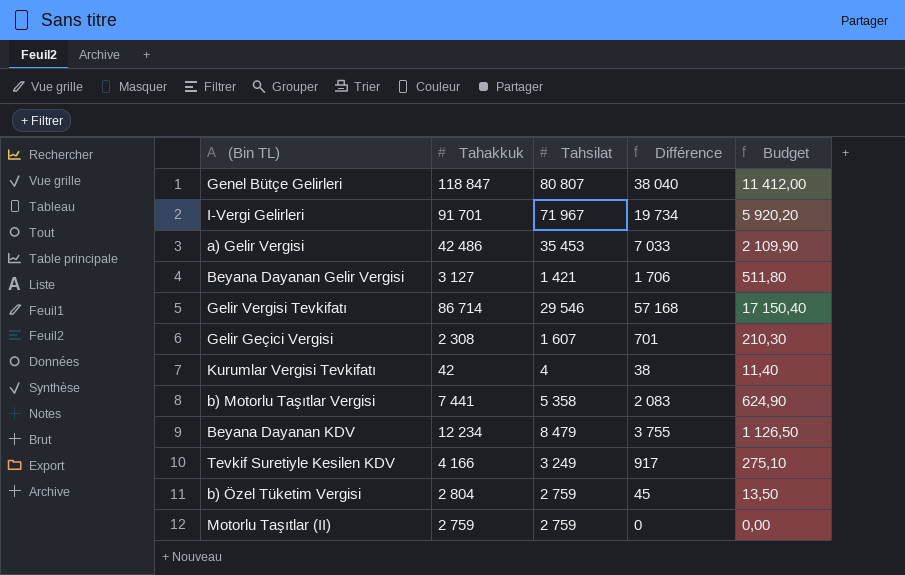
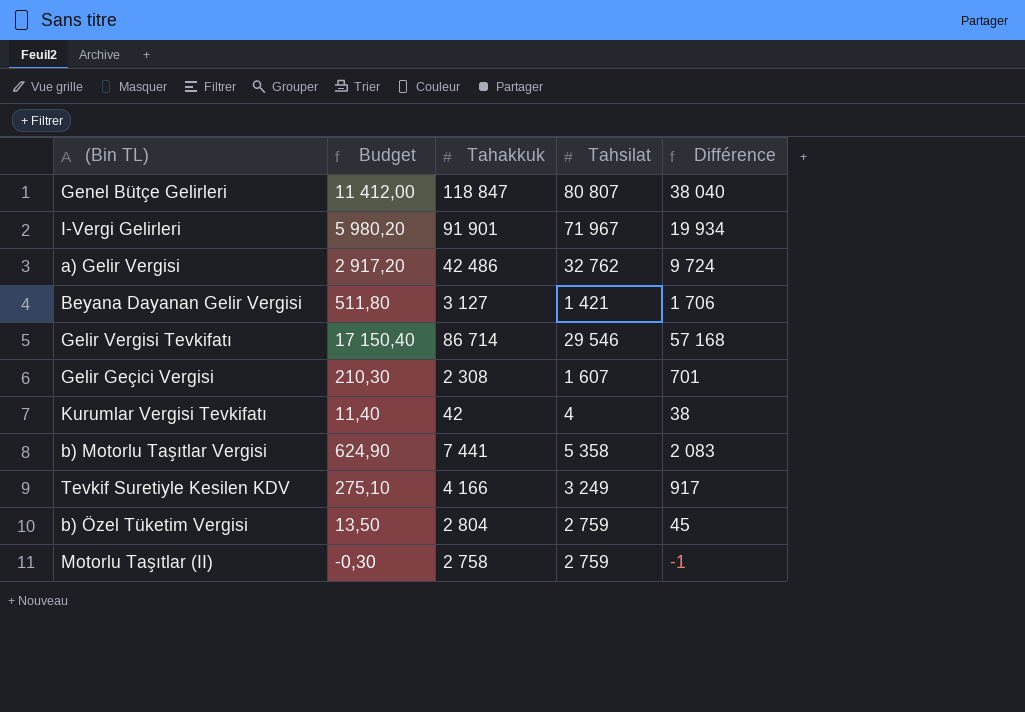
column Budget | position: 5 -> 2
row Beyana Dayanan KDV: 12 234 | 8 479 | 3 755 | 1 126,50 -> none
I-Vergi Gelirleri | Budget: 5 920,20 -> 5 980,20
I-Vergi Gelirleri | Tahakkuk: 91 701 -> 91 901
I-Vergi Gelirleri | Différence: 19 734 -> 19 934
a) Gelir Vergisi | Budget: 2 109,90 -> 2 917,20
a) Gelir Vergisi | Tahsilat: 35 453 -> 32 762
a) Gelir Vergisi | Différence: 7 033 -> 9 724
Motorlu Taşıtlar (II) | Budget: 0,00 -> -0,30
Motorlu Taşıtlar (II) | Tahakkuk: 2 759 -> 2 758
Motorlu Taşıtlar (II) | Différence: 0 -> -1

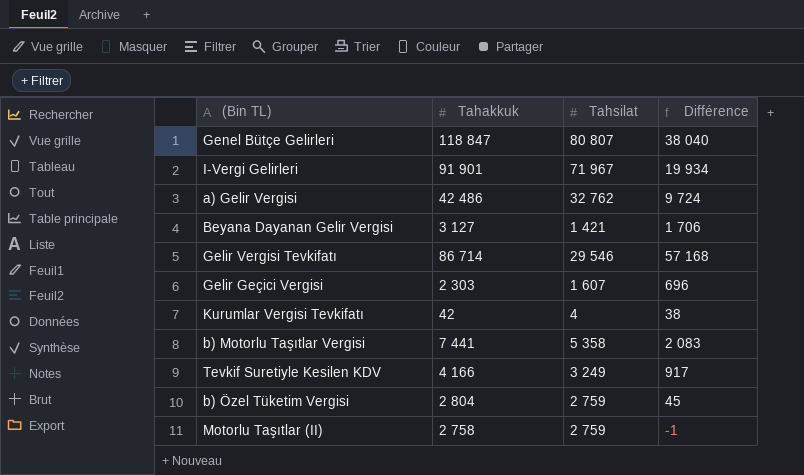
column Budget | formula: [Différence] * 0,3 -> none
Gelir Geçici Vergisi | Tahakkuk: 2 308 -> 2 303
Gelir Geçici Vergisi | Différence: 701 -> 696

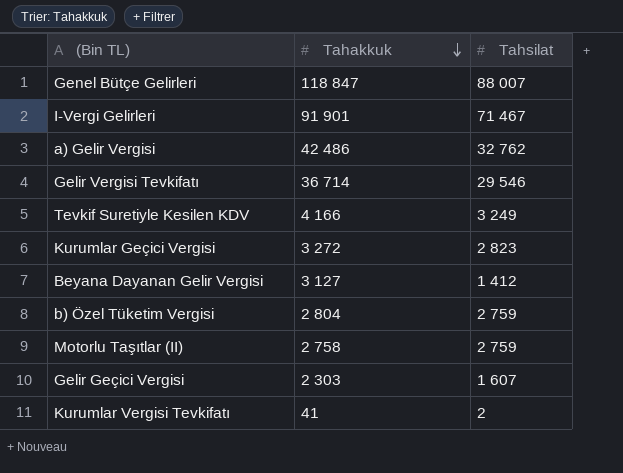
row order: none -> Tahakkuk descending
column Différence | formula: [Tahakkuk] - [Tahsilat] -> none
row b) Motorlu Taşıtlar Vergisi: 7 441 | 5 358 | 2 083 -> none
Genel Bütçe Gelirleri | Tahsilat: 80 807 -> 88 007
I-Vergi Gelirleri | Tahsilat: 71 967 -> 71 467
Gelir Vergisi Tevkifatı | Tahakkuk: 86 714 -> 36 714
row Kurumlar Geçici Vergisi: none -> 3 272 | 2 823
Beyana Dayanan Gelir Vergisi | Tahsilat: 1 421 -> 1 412
Kurumlar Vergisi Tevkifatı | Tahakkuk: 42 -> 41
Kurumlar Vergisi Tevkifatı | Tahsilat: 4 -> 2

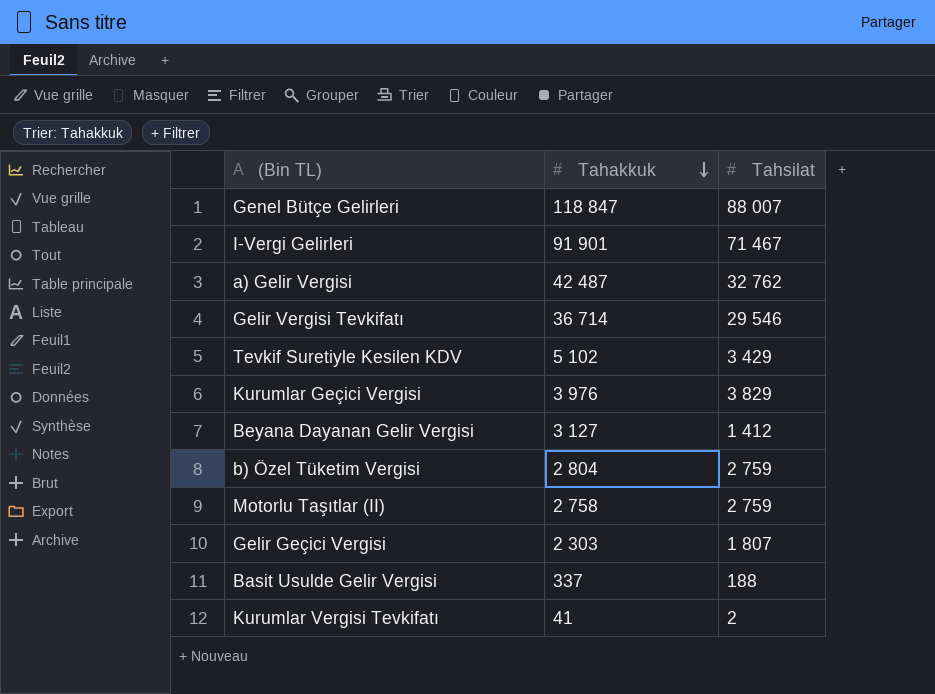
a) Gelir Vergisi | Tahakkuk: 42 486 -> 42 487
Tevkif Suretiyle Kesilen KDV | Tahakkuk: 4 166 -> 5 102
Tevkif Suretiyle Kesilen KDV | Tahsilat: 3 249 -> 3 429
Kurumlar Geçici Vergisi | Tahakkuk: 3 272 -> 3 976
Kurumlar Geçici Vergisi | Tahsilat: 2 823 -> 3 829
Gelir Geçici Vergisi | Tahsilat: 1 607 -> 1 807
row Basit Usulde Gelir Vergisi: none -> 337 | 188

